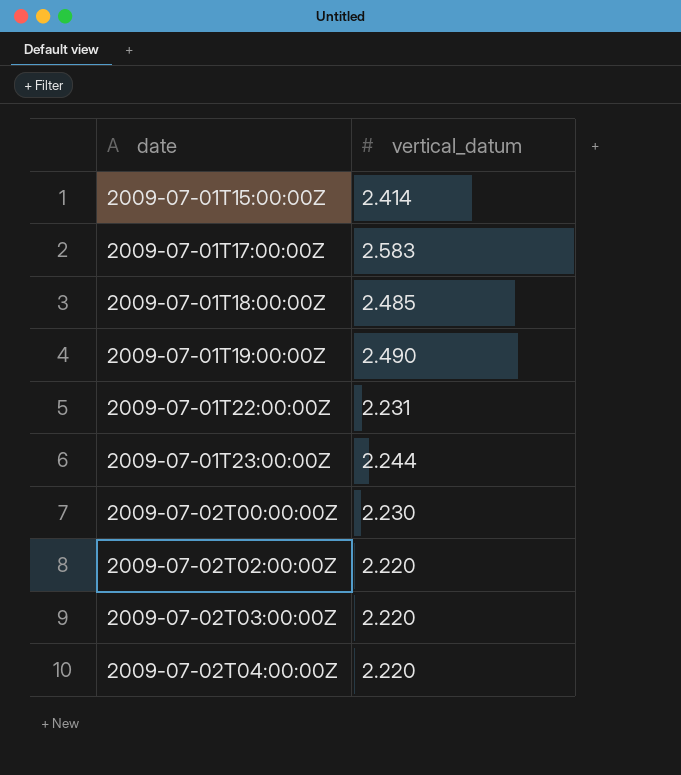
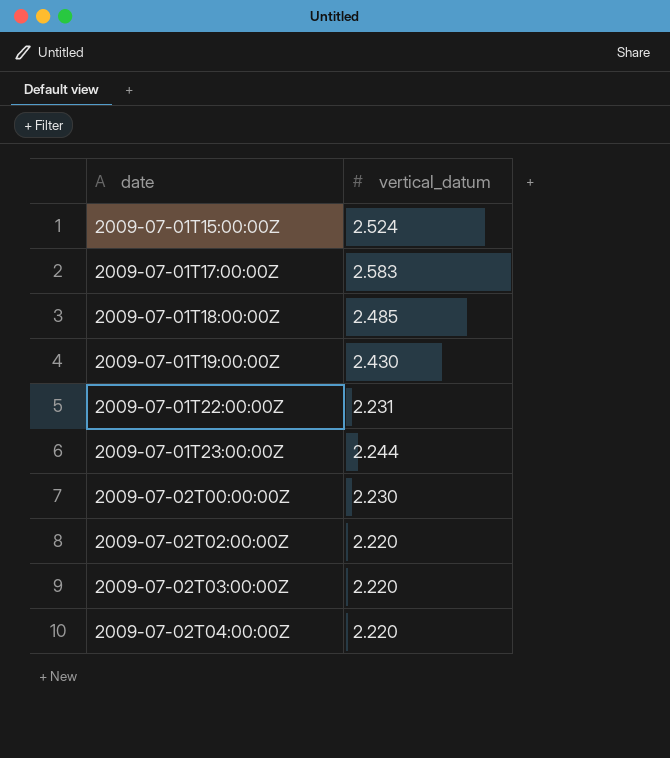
2009-07-01T15:00:00Z | vertical_datum: 2.414 -> 2.524
2009-07-01T19:00:00Z | vertical_datum: 2.490 -> 2.430

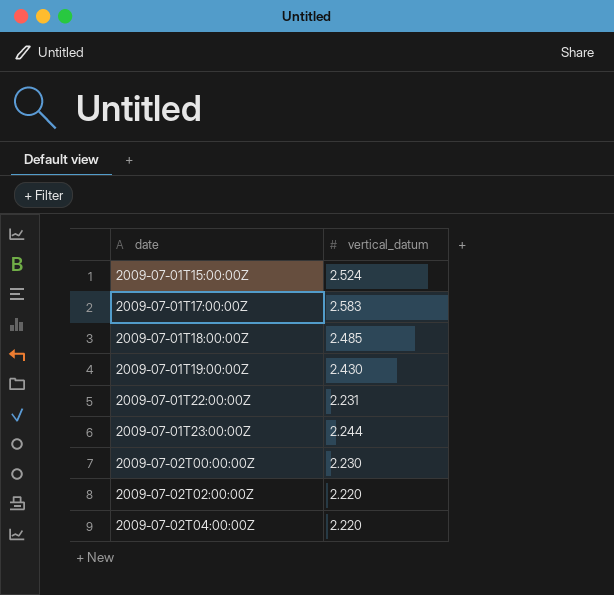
row 2009-07-02T03:00:00Z: 2.220 -> none

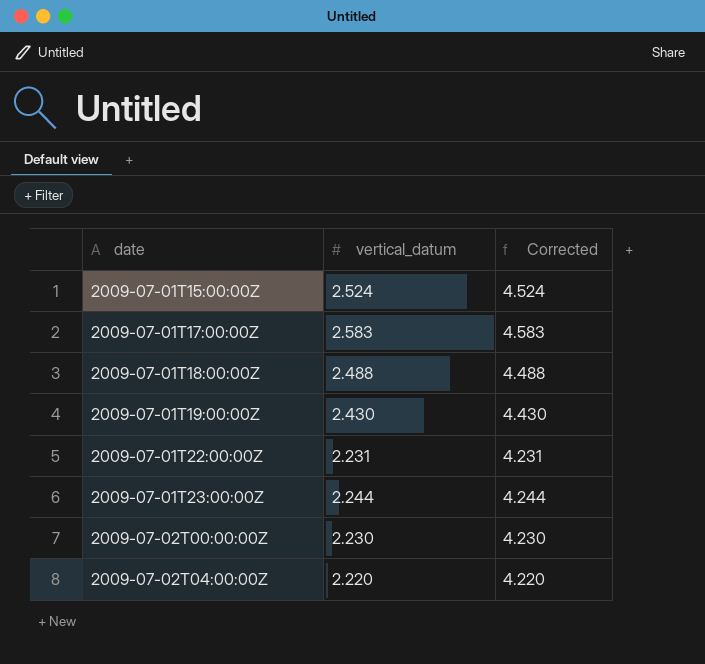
column Corrected | formula: none -> [vertical_datum] + 2
row 2009-07-02T02:00:00Z: 2.220 -> none
2009-07-01T18:00:00Z | vertical_datum: 2.485 -> 2.488

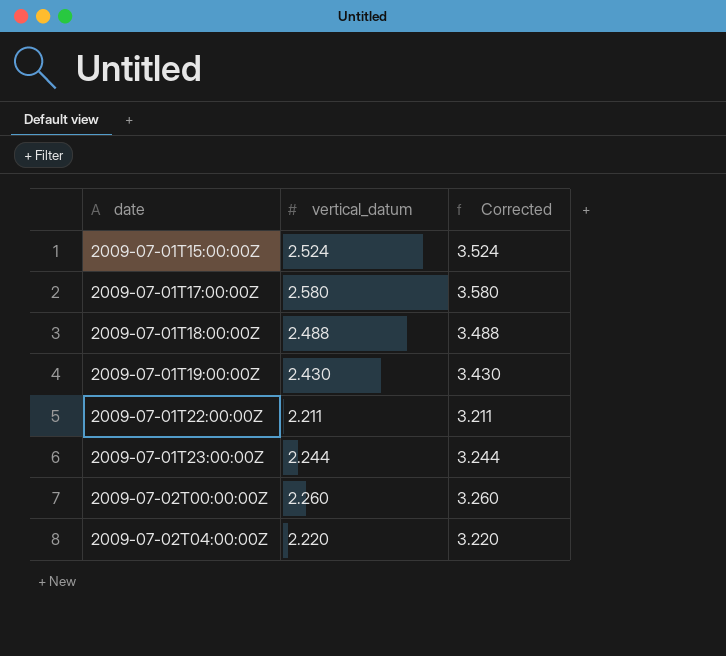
column Corrected | formula: [vertical_datum] + 2 -> [vertical_datum] + 1
2009-07-01T17:00:00Z | vertical_datum: 2.583 -> 2.580
2009-07-01T22:00:00Z | vertical_datum: 2.231 -> 2.211
2009-07-02T00:00:00Z | vertical_datum: 2.230 -> 2.260

